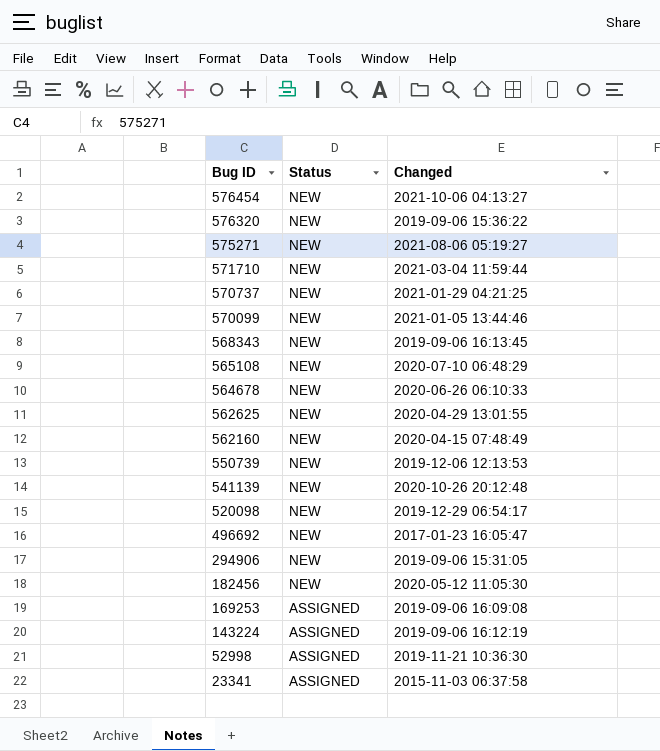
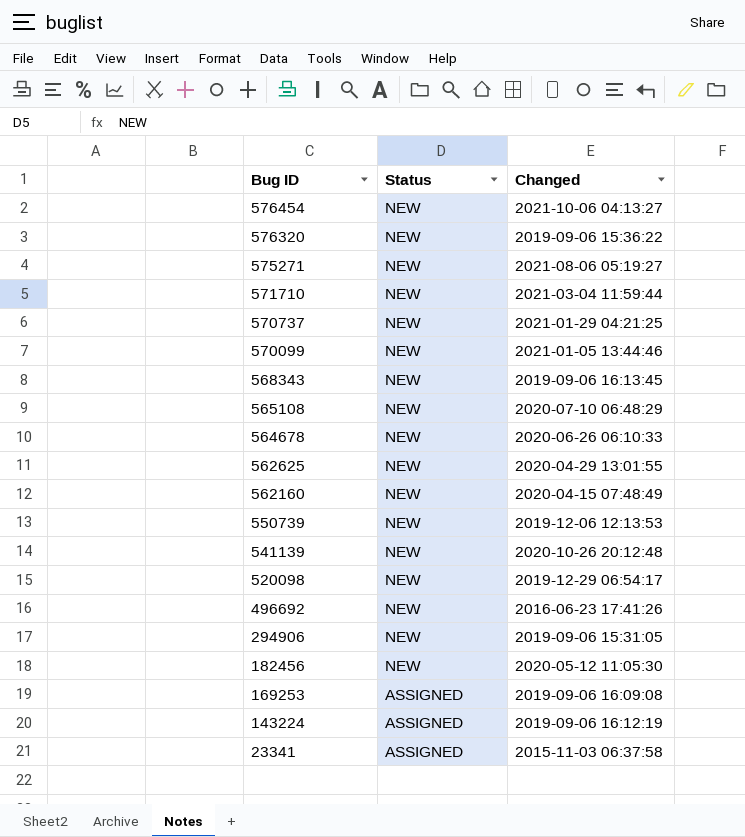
row 52998: ASSIGNED | 2019-11-21 10:36:30 -> none
496692 | Changed: 2017-01-23 16:05:47 -> 2016-06-23 17:41:26

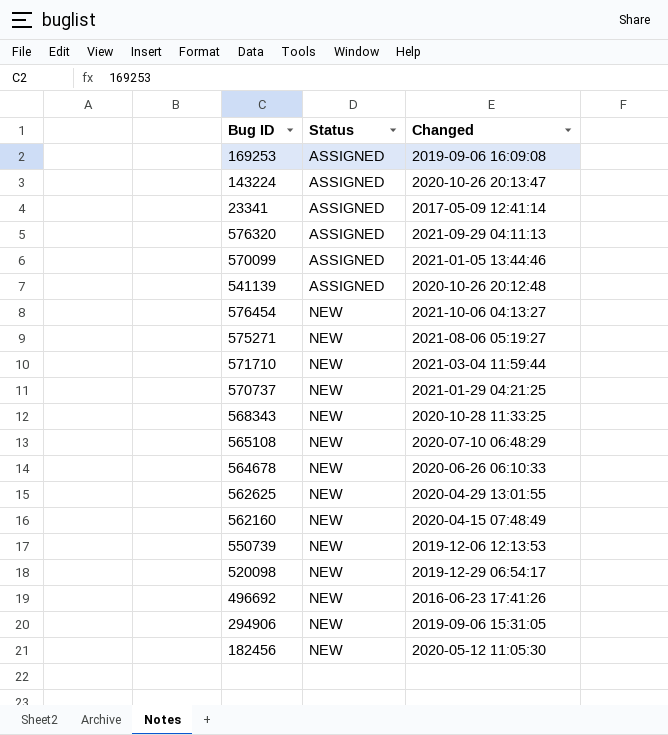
row order: Bug ID descending -> Status ascending
143224 | Changed: 2019-09-06 16:12:19 -> 2020-10-26 20:13:47
23341 | Changed: 2015-11-03 06:37:58 -> 2017-05-09 12:41:14
576320 | Status: NEW -> ASSIGNED
576320 | Changed: 2019-09-06 15:36:22 -> 2021-09-29 04:11:13
570099 | Status: NEW -> ASSIGNED
541139 | Status: NEW -> ASSIGNED
568343 | Changed: 2019-09-06 16:13:45 -> 2020-10-28 11:33:25

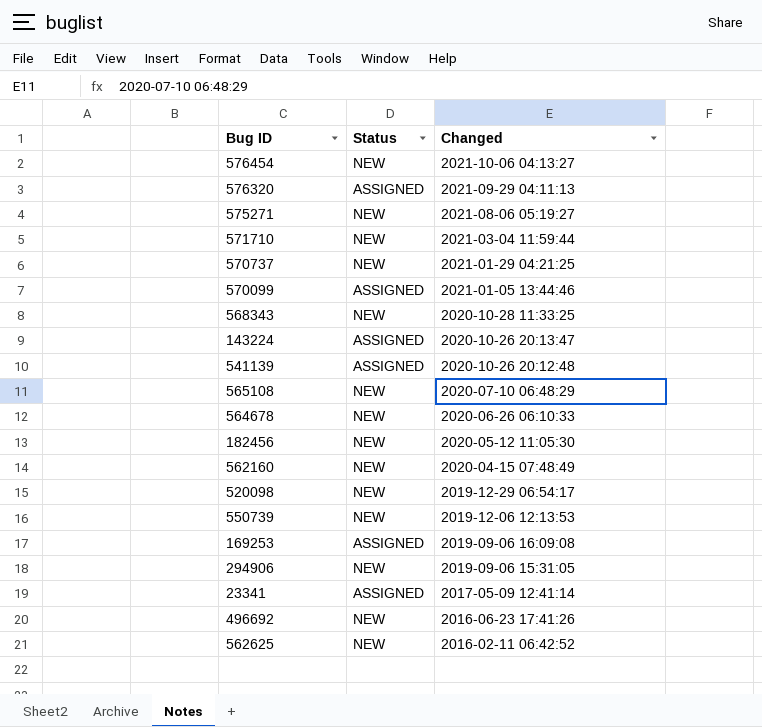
row order: Status ascending -> Changed descending
562625 | Changed: 2020-04-29 13:01:55 -> 2016-02-11 06:42:52

